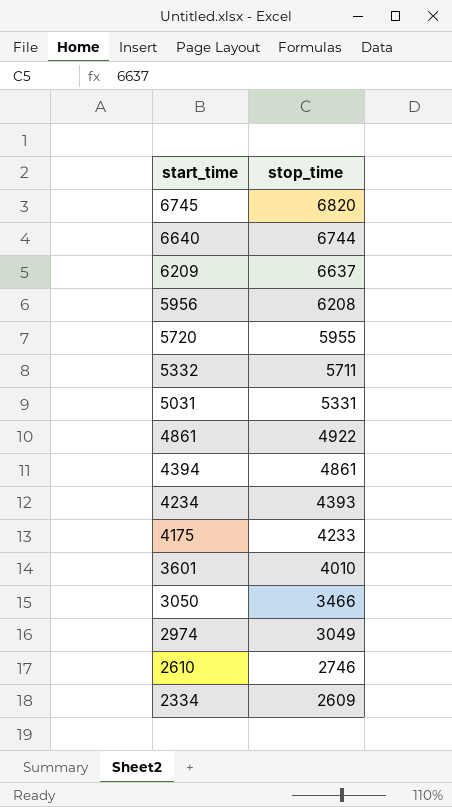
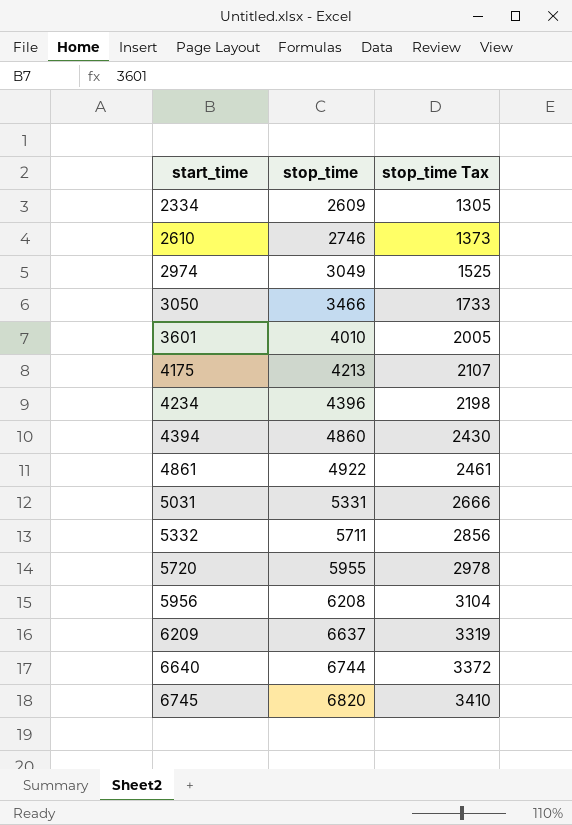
row order: start_time descending -> start_time ascending
column stop_time Tax | formula: none -> [stop_time] * 0.5
4175 | stop_time: 4233 -> 4213
4234 | stop_time: 4393 -> 4396
4394 | stop_time: 4861 -> 4860

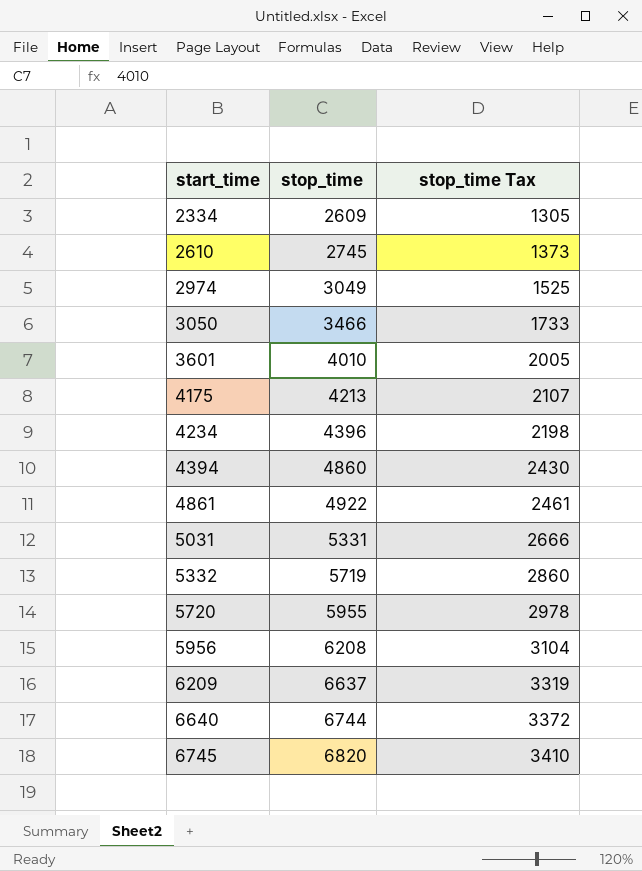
2610 | stop_time: 2746 -> 2745
5332 | stop_time: 5711 -> 5719
5332 | stop_time Tax: 2856 -> 2860

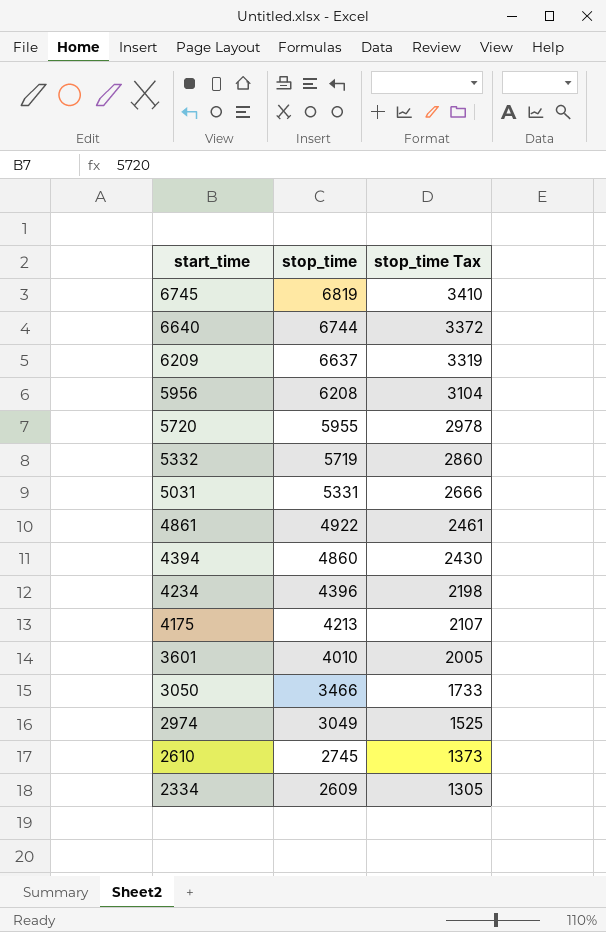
row order: start_time ascending -> start_time descending
6745 | stop_time: 6820 -> 6819

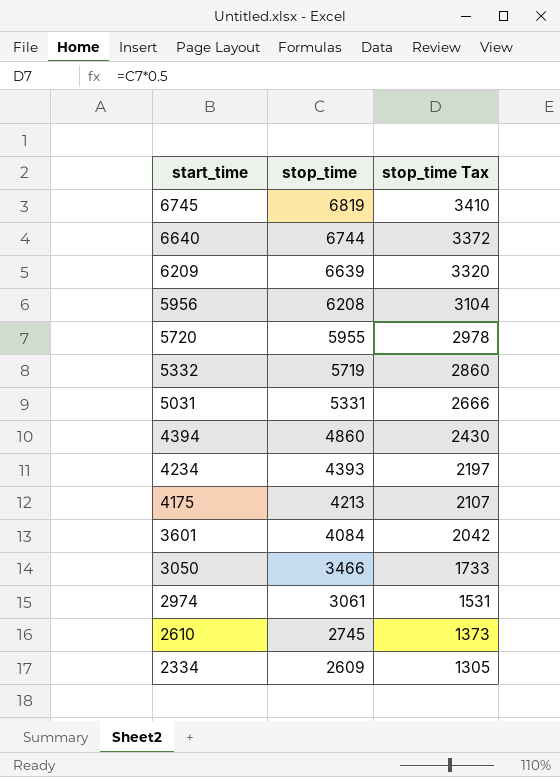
row 4861: 4922 | 2461 -> none
6209 | stop_time: 6637 -> 6639
6209 | stop_time Tax: 3319 -> 3320
4234 | stop_time: 4396 -> 4393
4234 | stop_time Tax: 2198 -> 2197
3601 | stop_time: 4010 -> 4084
3601 | stop_time Tax: 2005 -> 2042
2974 | stop_time: 3049 -> 3061
2974 | stop_time Tax: 1525 -> 1531

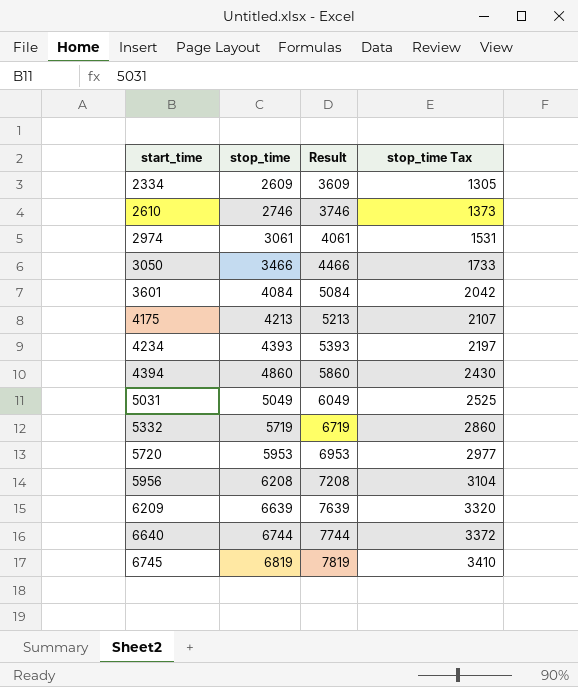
row order: start_time descending -> start_time ascending
column Result | formula: none -> [stop_time] + 1000
2610 | stop_time: 2745 -> 2746
5031 | stop_time: 5331 -> 5049
5031 | stop_time Tax: 2666 -> 2525
5720 | stop_time: 5955 -> 5953
5720 | stop_time Tax: 2978 -> 2977

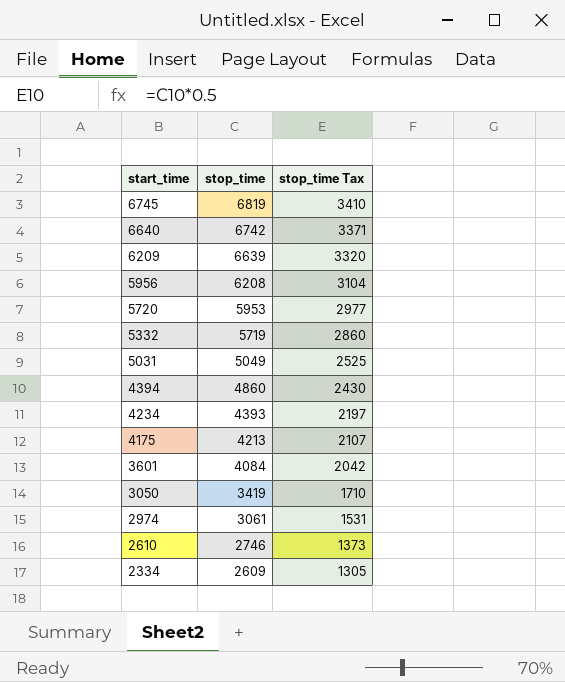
row order: start_time ascending -> start_time descending
column Result | formula: [stop_time] + 1000 -> none
6640 | stop_time: 6744 -> 6742
6640 | stop_time Tax: 3372 -> 3371
3050 | stop_time: 3466 -> 3419
3050 | stop_time Tax: 1733 -> 1710

